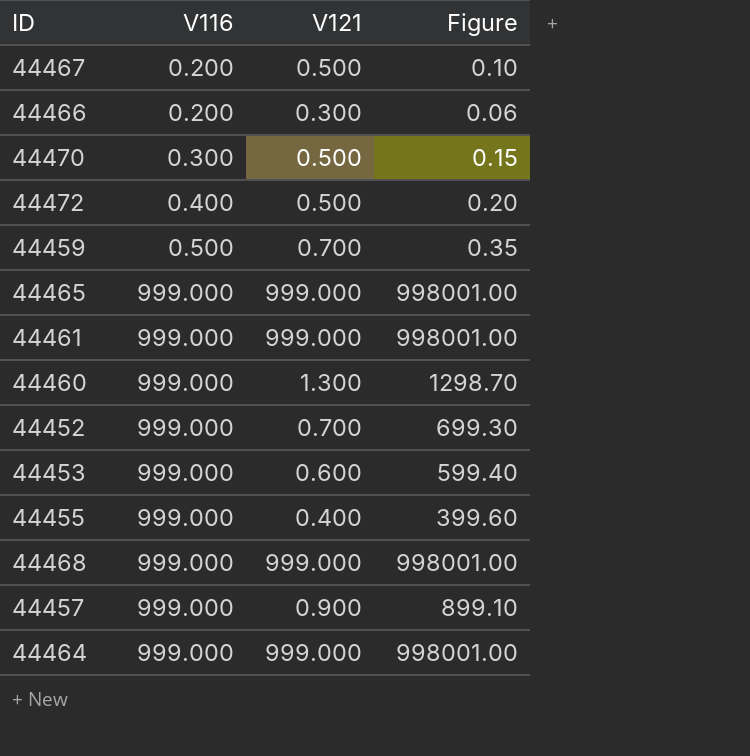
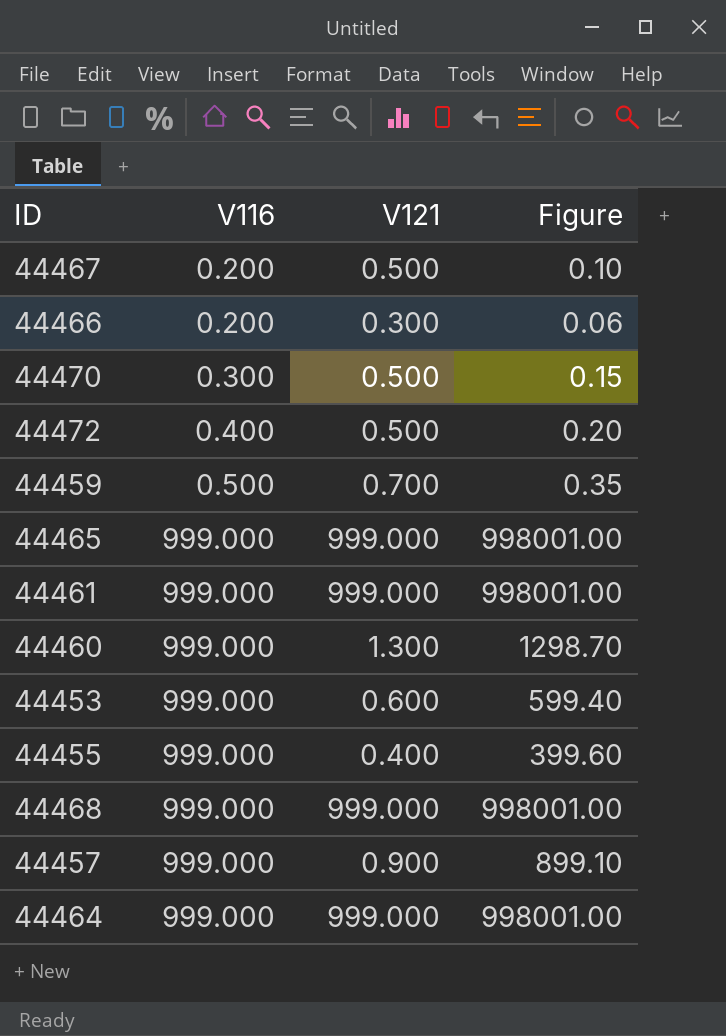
row 44452: 999.000 | 0.700 | 699.30 -> none

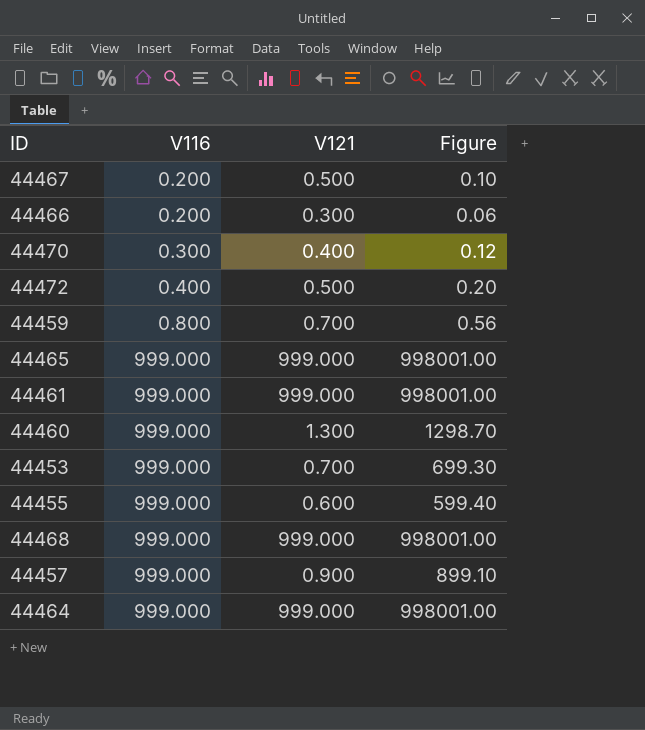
44470 | V121: 0.500 -> 0.400
44470 | Figure: 0.15 -> 0.12
44459 | V116: 0.500 -> 0.800
44459 | Figure: 0.35 -> 0.56
44453 | V121: 0.600 -> 0.700
44453 | Figure: 599.40 -> 699.30
44455 | V121: 0.400 -> 0.600
44455 | Figure: 399.60 -> 599.40

